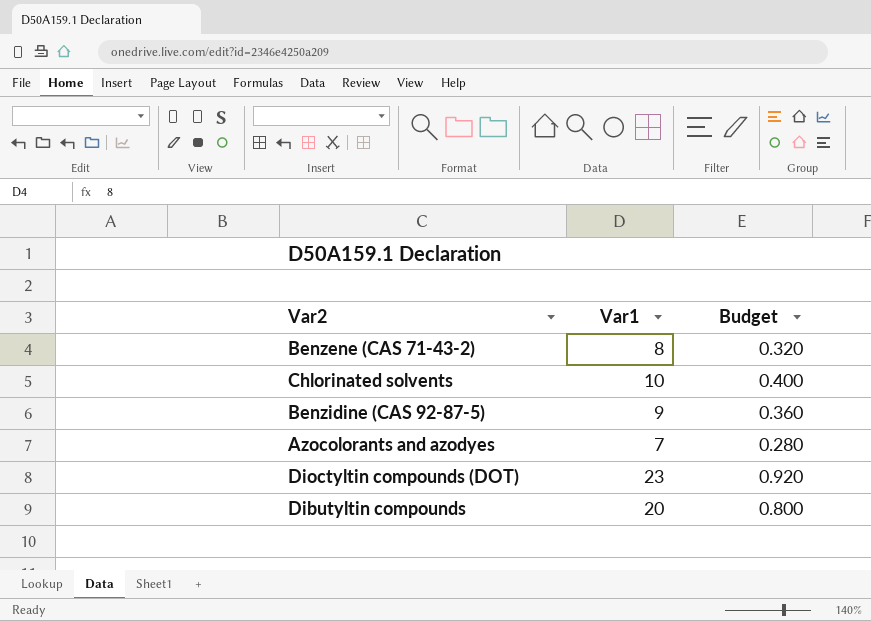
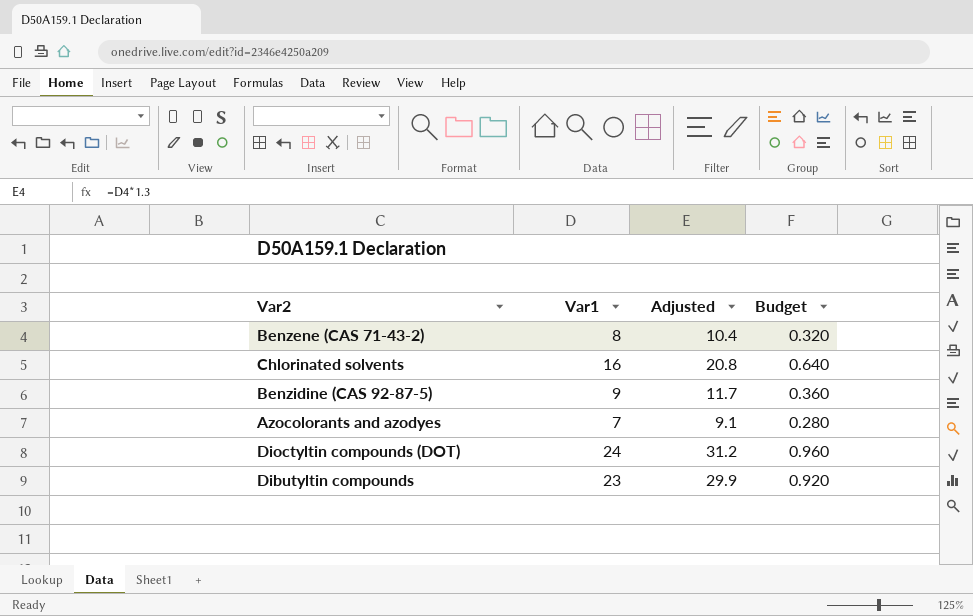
column Adjusted | formula: none -> [Var1] * 1.3
Chlorinated solvents | Var1: 10 -> 16
Chlorinated solvents | Budget: 0.400 -> 0.640
Dioctyltin compounds (DOT) | Var1: 23 -> 24
Dioctyltin compounds (DOT) | Budget: 0.920 -> 0.960
Dibutyltin compounds | Var1: 20 -> 23
Dibutyltin compounds | Budget: 0.800 -> 0.920

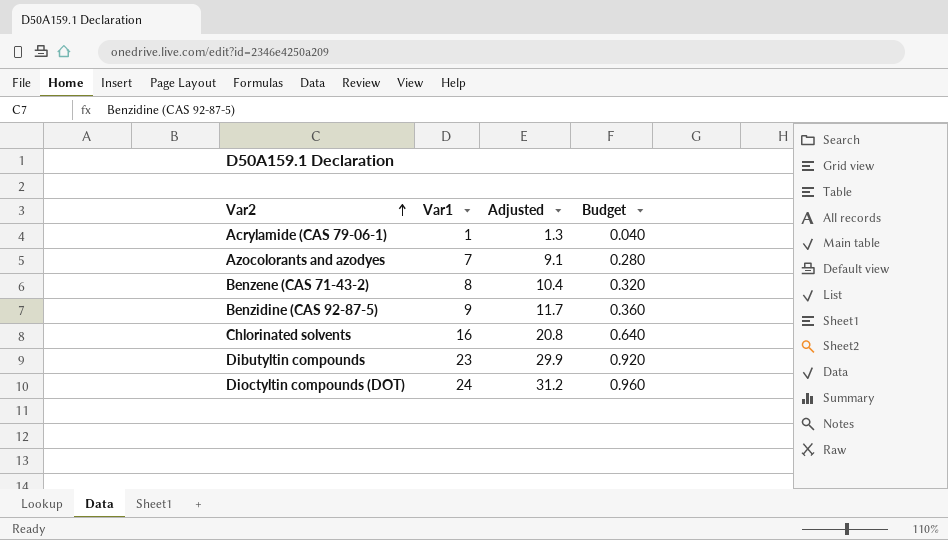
row order: none -> Var2 ascending
row Acrylamide (CAS 79-06-1): none -> 1 | 1.3 | 0.040

